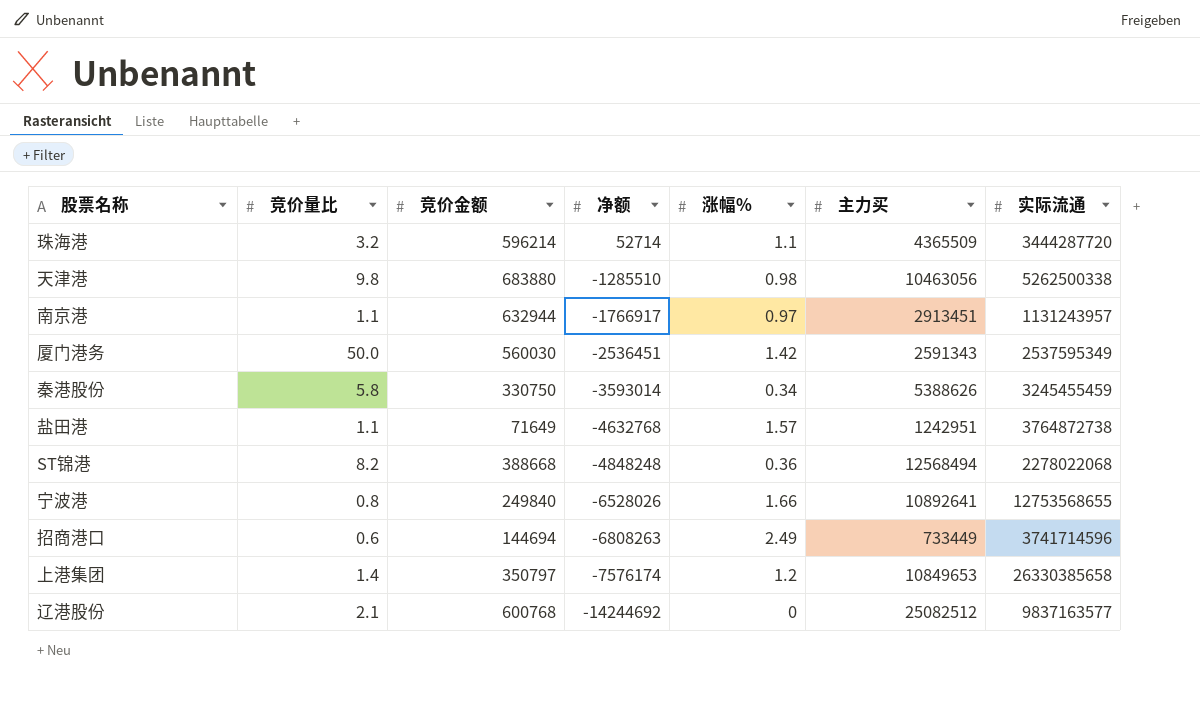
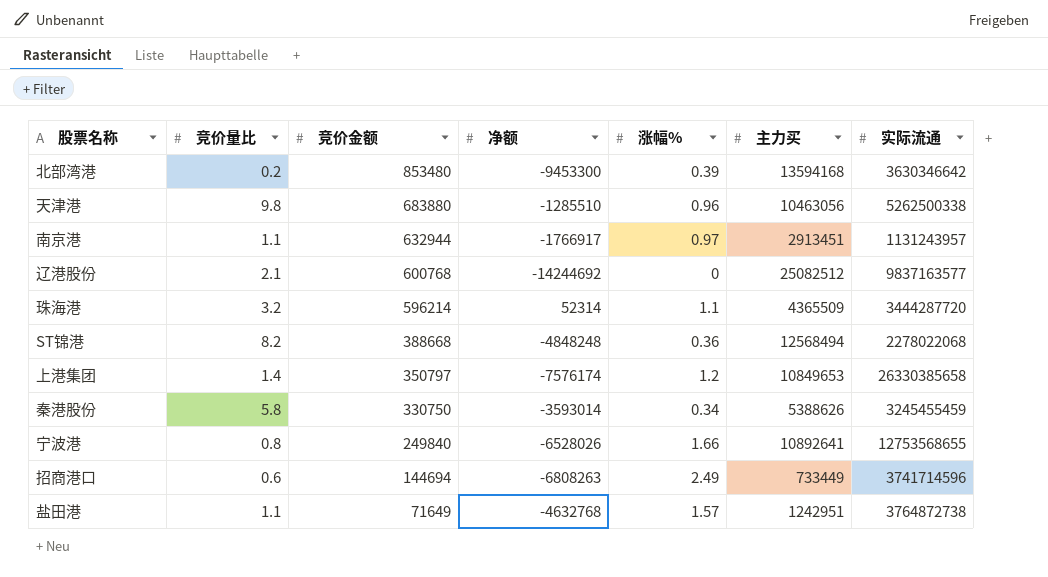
row order: 净额 descending -> 竞价金额 descending
row 厦门港务: 50.0 | 560030 | -2536451 | 1.42 | 2591343 | 2537595349 -> none
row 北部湾港: none -> 0.2 | 853480 | -9453300 | 0.39 | 13594168 | 3630346642
天津港 | 涨幅%: 0.98 -> 0.96
珠海港 | 净额: 52714 -> 52314

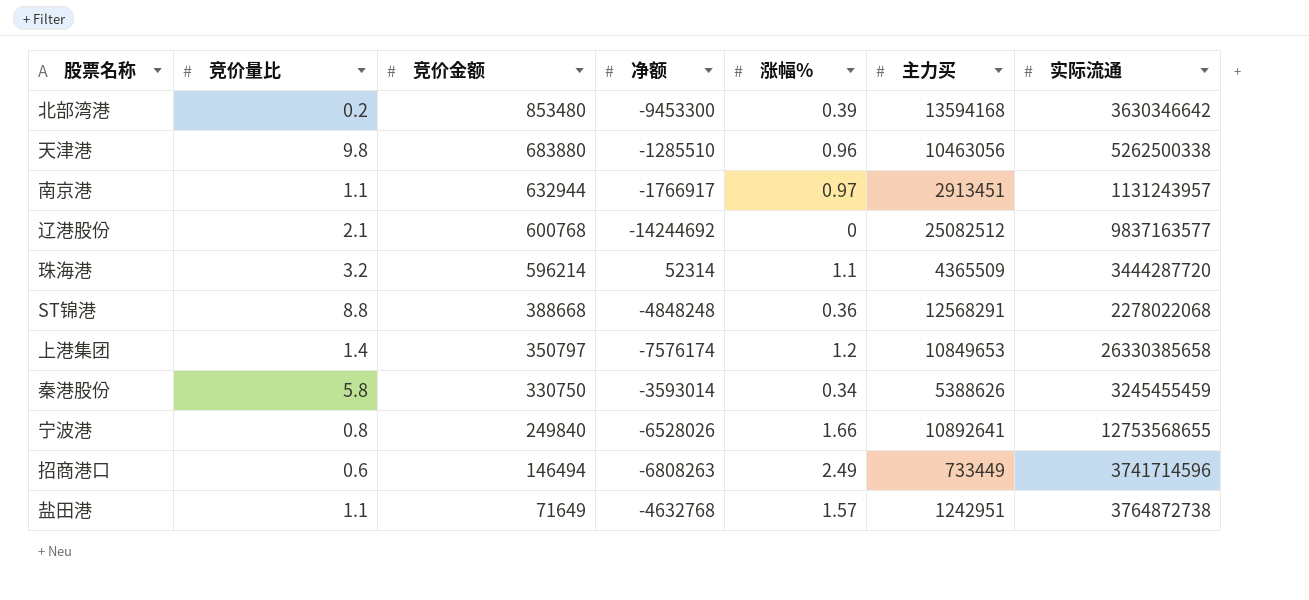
ST锦港 | 竞价量比: 8.2 -> 8.8
ST锦港 | 主力买: 12568494 -> 12568291
招商港口 | 竞价金额: 144694 -> 146494

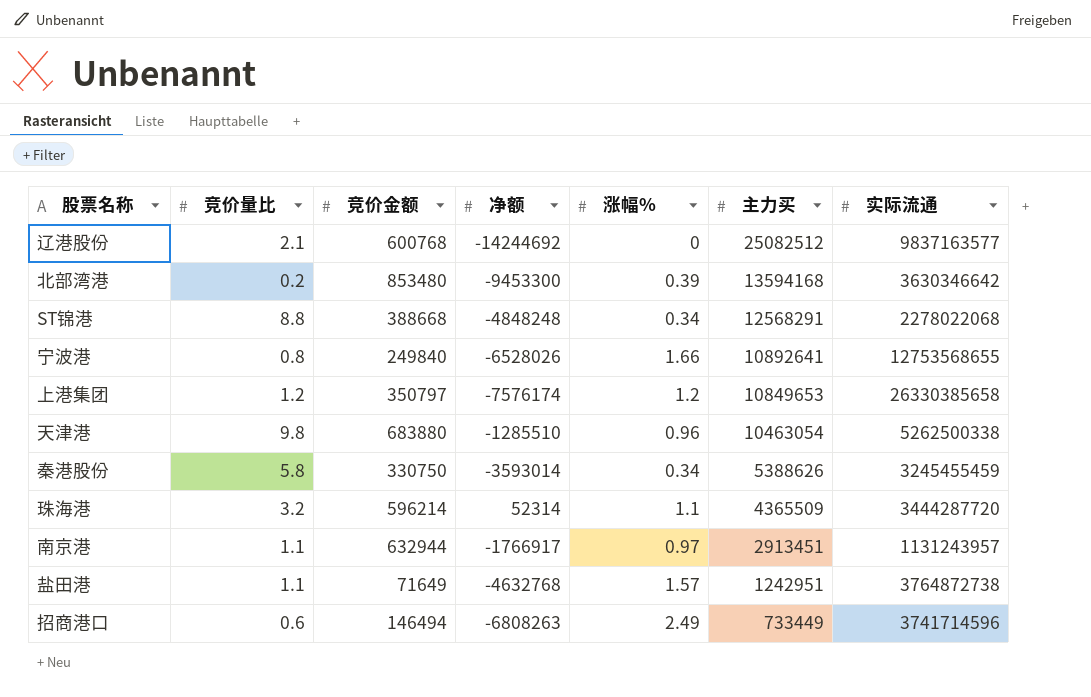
row order: 竞价金额 descending -> 主力买 descending
ST锦港 | 涨幅%: 0.36 -> 0.34
上港集团 | 竞价量比: 1.4 -> 1.2
天津港 | 主力买: 10463056 -> 10463054

